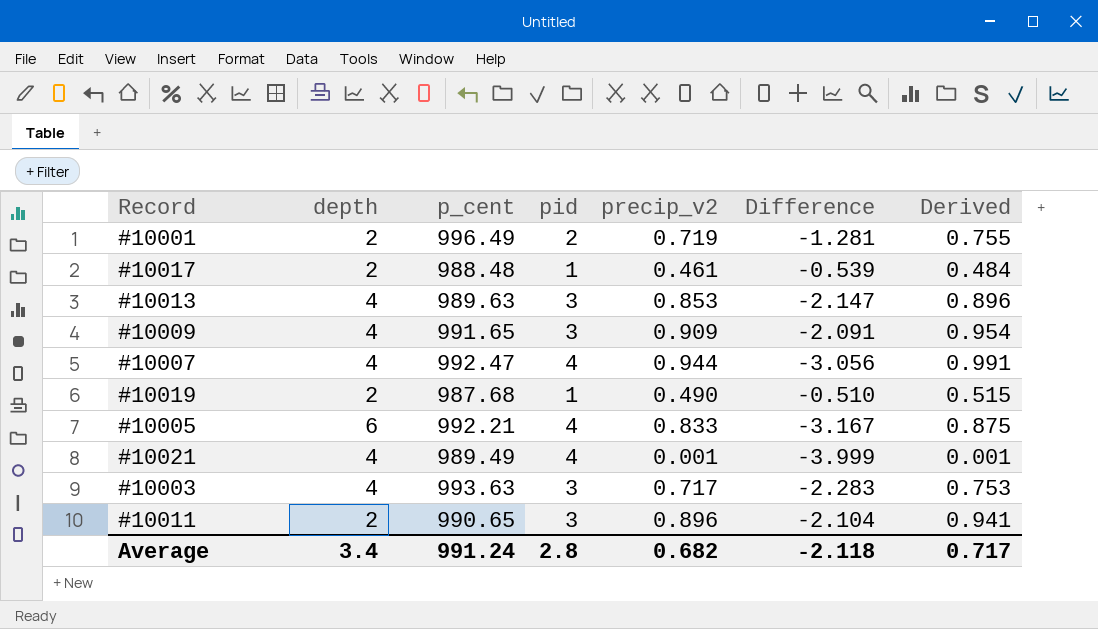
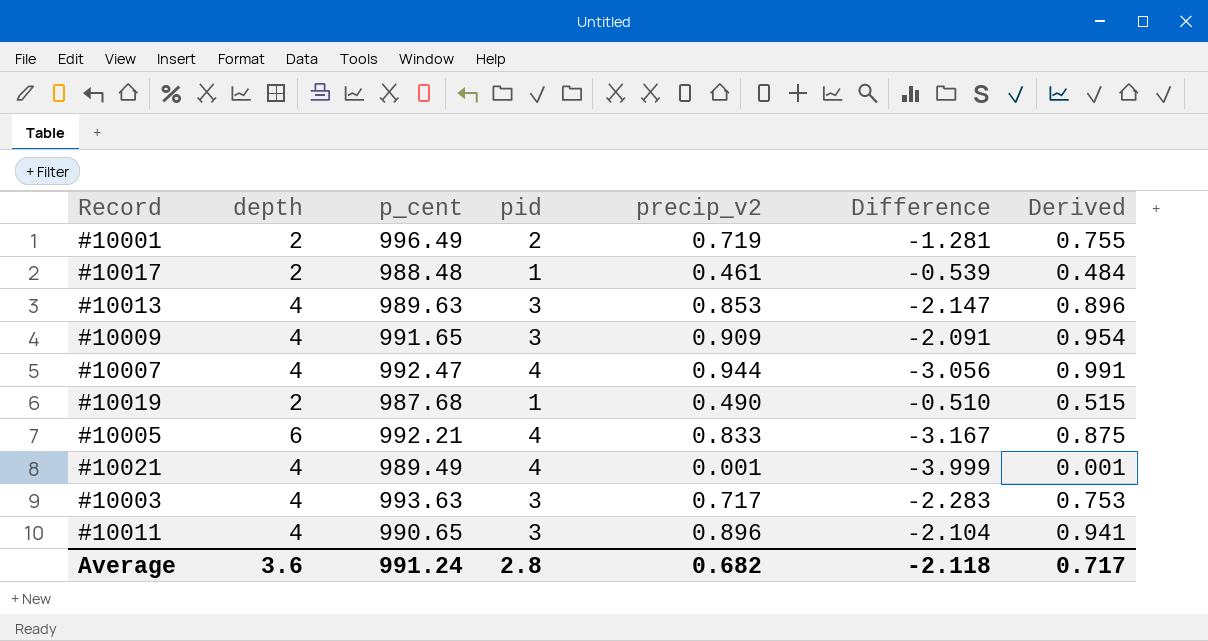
#10011 | depth: 2 -> 4
Average | depth: 3.4 -> 3.6

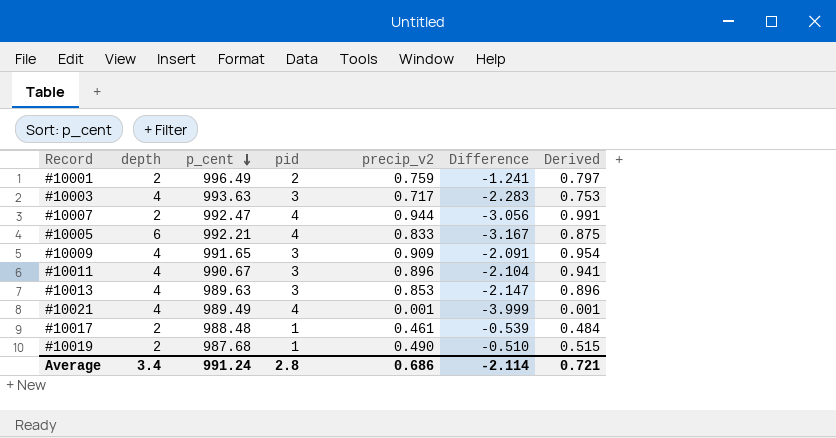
row order: none -> p_cent descending
#10001 | precip_v2: 0.719 -> 0.759
#10001 | Difference: -1.281 -> -1.241
#10001 | Derived: 0.755 -> 0.797
#10007 | depth: 4 -> 2
#10011 | p_cent: 990.65 -> 990.67
Average | depth: 3.6 -> 3.4
Average | precip_v2: 0.682 -> 0.686
Average | Difference: -2.118 -> -2.114
Average | Derived: 0.717 -> 0.721

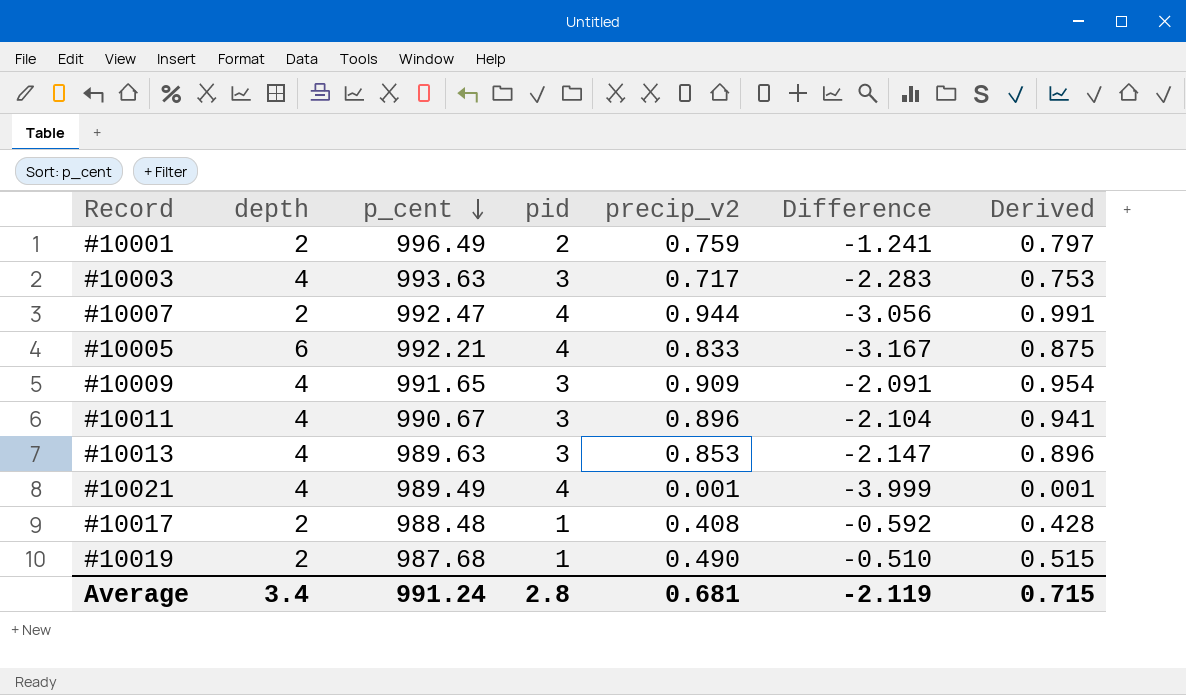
#10017 | precip_v2: 0.461 -> 0.408
#10017 | Difference: -0.539 -> -0.592
#10017 | Derived: 0.484 -> 0.428
Average | precip_v2: 0.686 -> 0.681
Average | Difference: -2.114 -> -2.119
Average | Derived: 0.721 -> 0.715

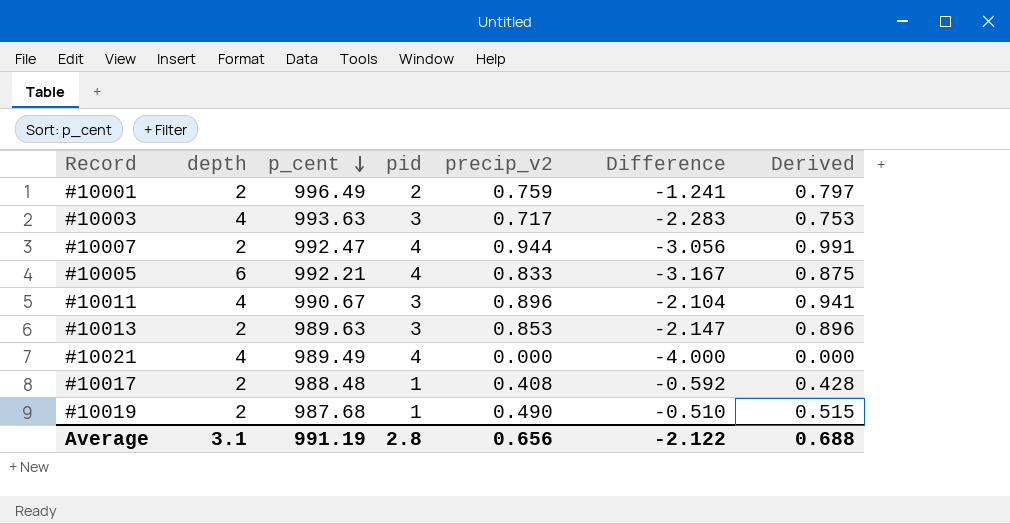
row #10009: 4 | 991.65 | 3 | 0.909 | -2.091 | 0.954 -> none
#10013 | depth: 4 -> 2
#10021 | precip_v2: 0.001 -> 0.000
#10021 | Difference: -3.999 -> -4.000
#10021 | Derived: 0.001 -> 0.000
Average | depth: 3.4 -> 3.1
Average | p_cent: 991.24 -> 991.19
Average | precip_v2: 0.681 -> 0.656
Average | Difference: -2.119 -> -2.122
Average | Derived: 0.715 -> 0.688

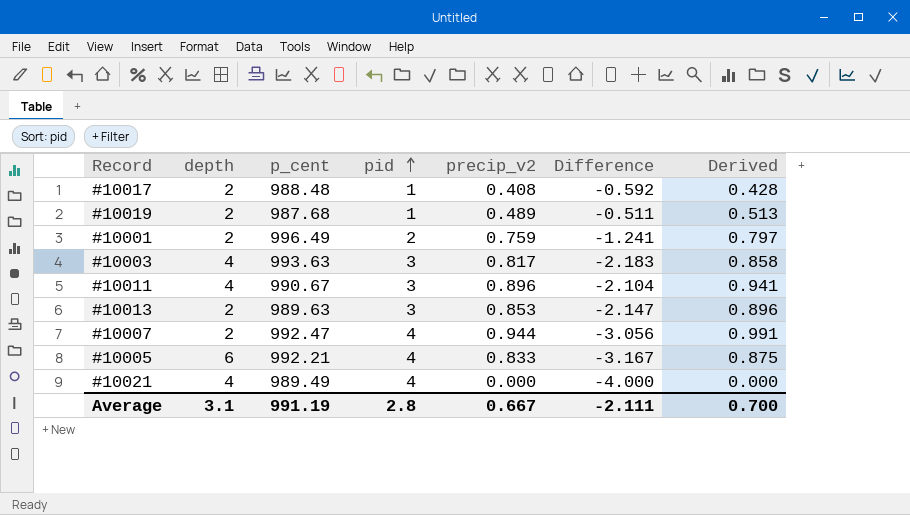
row order: p_cent descending -> pid ascending
#10019 | precip_v2: 0.490 -> 0.489
#10019 | Difference: -0.510 -> -0.511
#10019 | Derived: 0.515 -> 0.513
#10003 | precip_v2: 0.717 -> 0.817
#10003 | Difference: -2.283 -> -2.183
#10003 | Derived: 0.753 -> 0.858
Average | precip_v2: 0.656 -> 0.667
Average | Difference: -2.122 -> -2.111
Average | Derived: 0.688 -> 0.700

